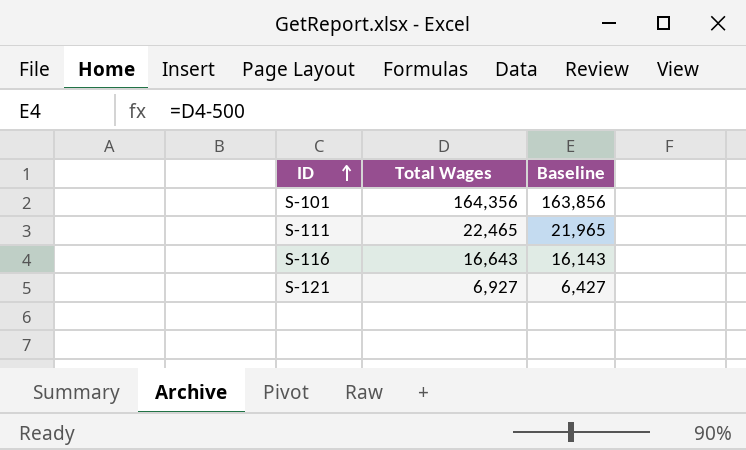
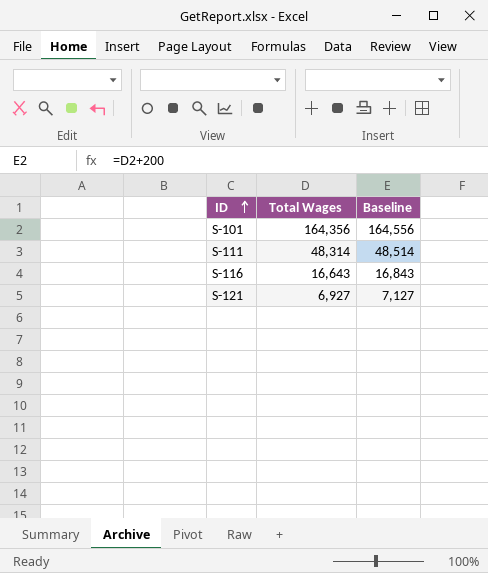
column Baseline | formula: [Total Wages] - 500 -> [Total Wages] + 200
S-111 | Total Wages: 22,465 -> 48,314

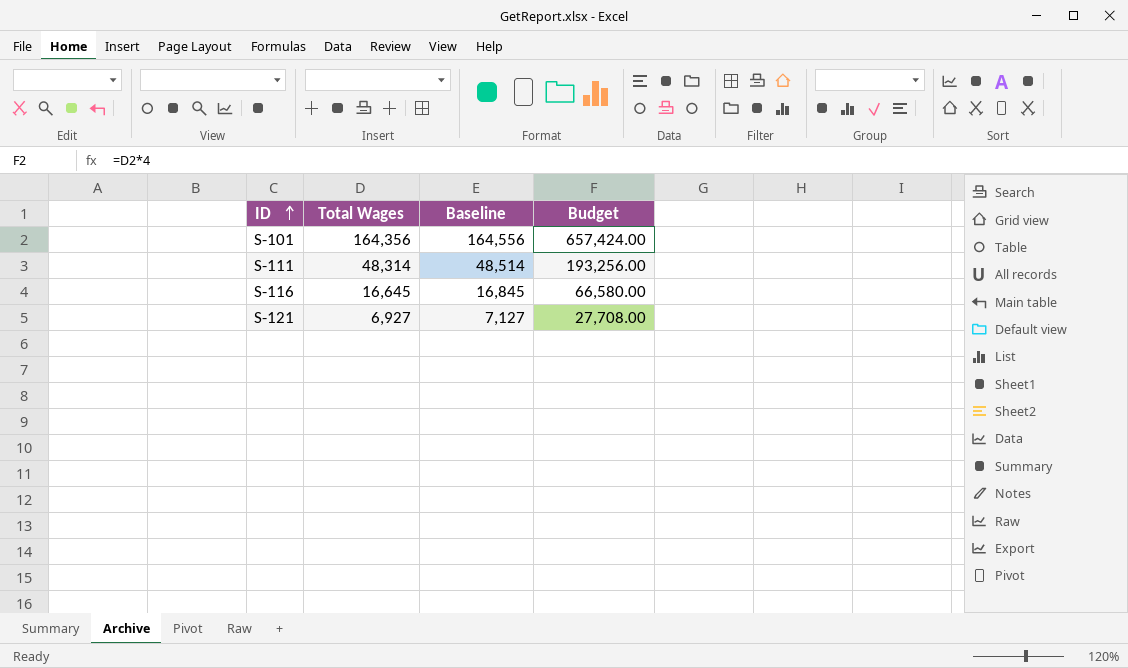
column Budget | formula: none -> [Total Wages] * 4
S-116 | Total Wages: 16,643 -> 16,645
S-116 | Baseline: 16,843 -> 16,845

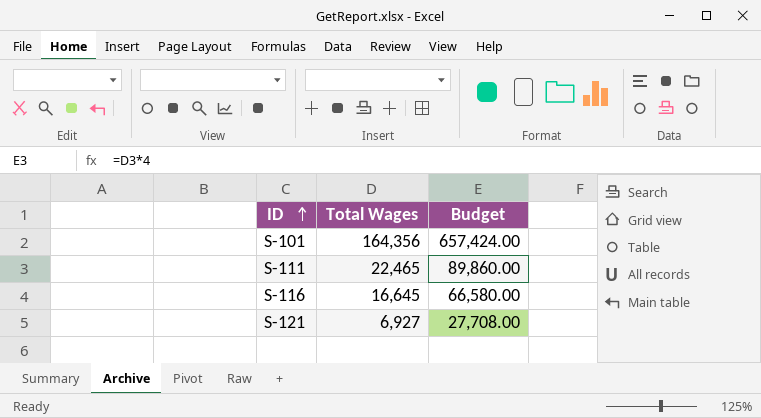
column Baseline | formula: [Total Wages] + 200 -> none
S-111 | Total Wages: 48,314 -> 22,465
S-111 | Budget: 193,256.00 -> 89,860.00

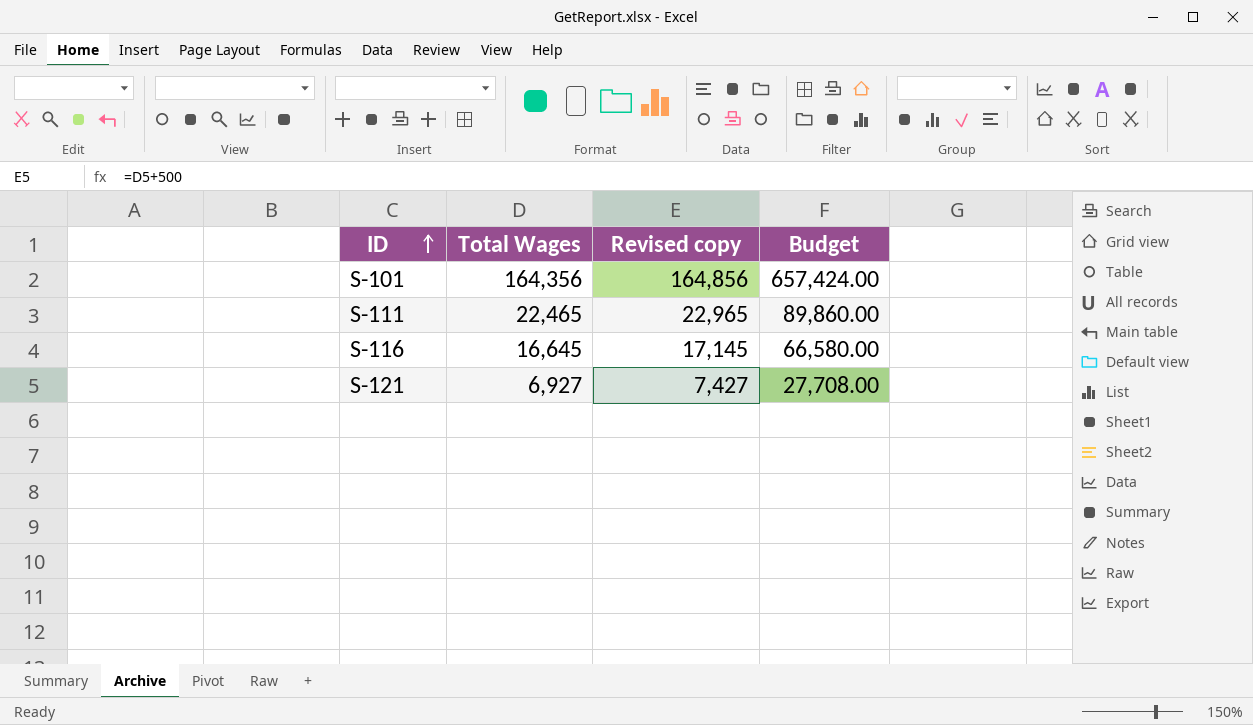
column Revised copy | formula: none -> [Total Wages] + 500

